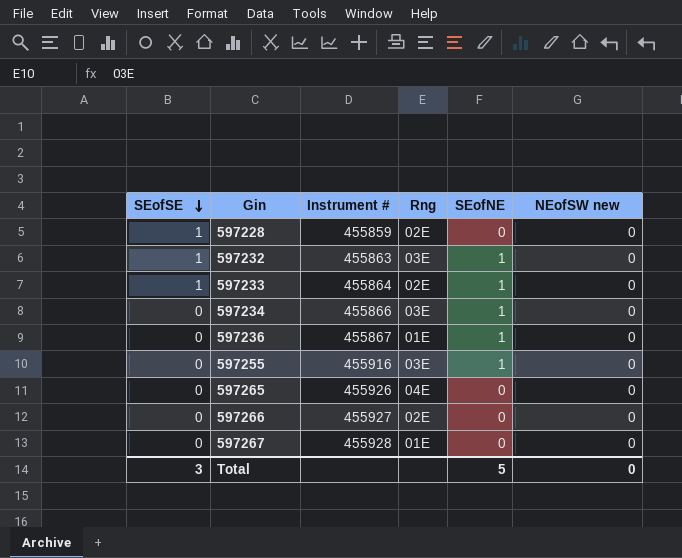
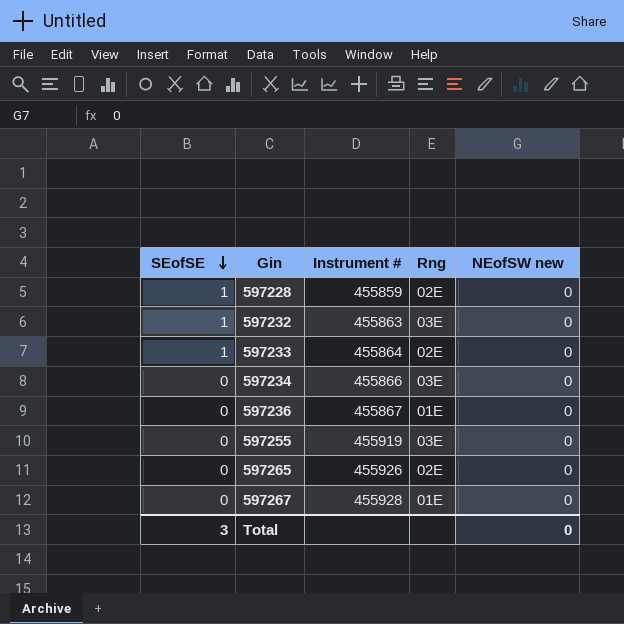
column SEofNE | position: 5 -> none
row 597266: 0 | 455927 | 02E | 0 | 0 -> none
597255 | Instrument #: 455916 -> 455919
597265 | Rng: 04E -> 02E

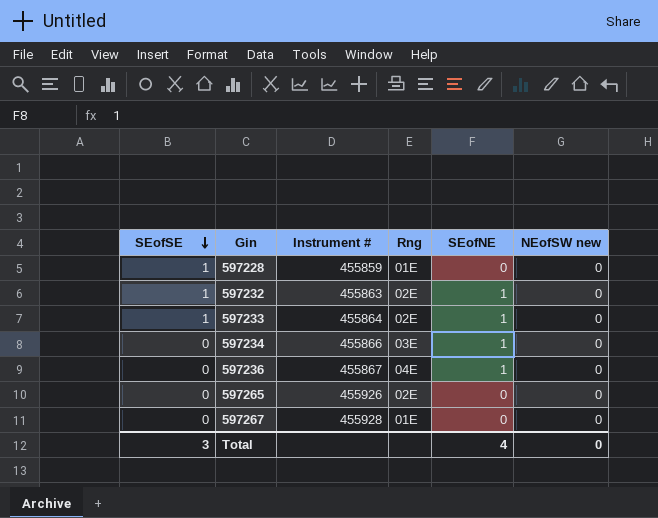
column SEofNE | position: none -> 5
row 597255: 0 | 455919 | 03E | 0 -> none
597228 | Rng: 02E -> 01E
597232 | Rng: 03E -> 02E
597236 | Rng: 01E -> 04E

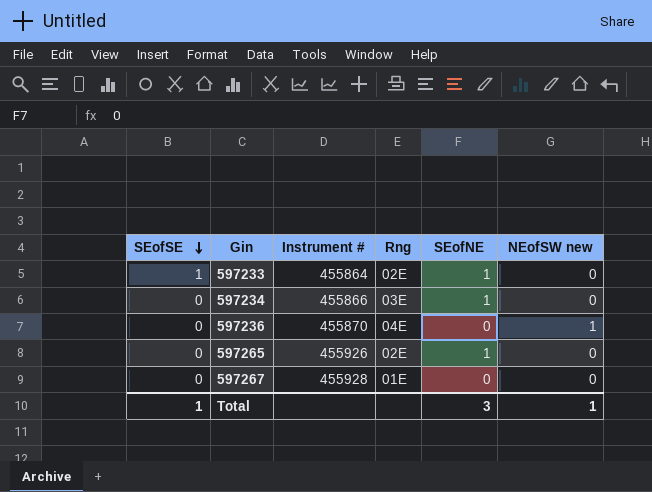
row 597228: 1 | 455859 | 01E | 0 | 0 -> none
row 597232: 1 | 455863 | 02E | 1 | 0 -> none
597236 | Instrument #: 455867 -> 455870
597236 | SEofNE: 1 -> 0
597236 | NEofSW new: 0 -> 1
597265 | SEofNE: 0 -> 1
Total | SEofSE: 3 -> 1
Total | SEofNE: 4 -> 3
Total | NEofSW new: 0 -> 1

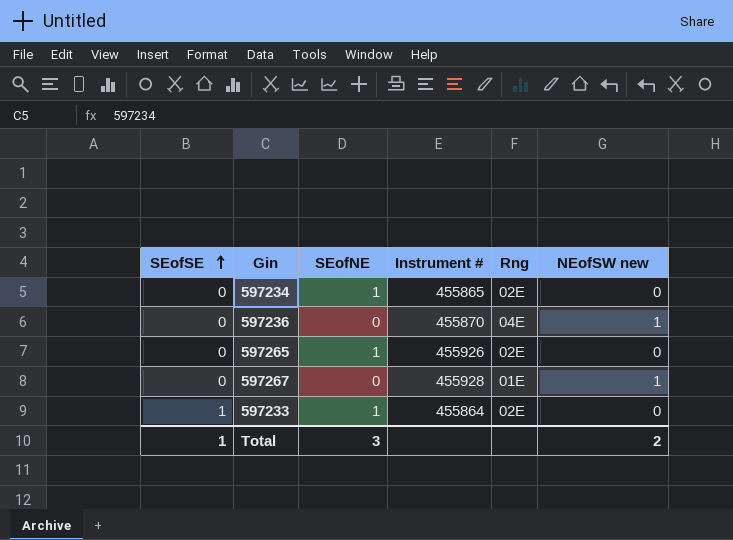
row order: SEofSE descending -> SEofSE ascending
column SEofNE | position: 5 -> 3
597234 | Instrument #: 455866 -> 455865
597234 | Rng: 03E -> 02E
597267 | NEofSW new: 0 -> 1
Total | NEofSW new: 1 -> 2

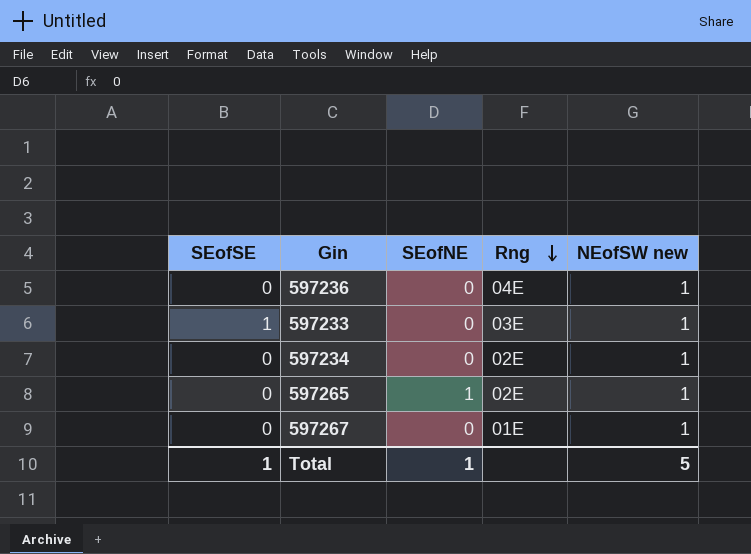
row order: SEofSE ascending -> Rng descending
column Instrument # | position: 4 -> none
597233 | SEofNE: 1 -> 0
597233 | Rng: 02E -> 03E
597233 | NEofSW new: 0 -> 1
597234 | SEofNE: 1 -> 0
597234 | NEofSW new: 0 -> 1
597265 | NEofSW new: 0 -> 1
Total | SEofNE: 3 -> 1
Total | NEofSW new: 2 -> 5

